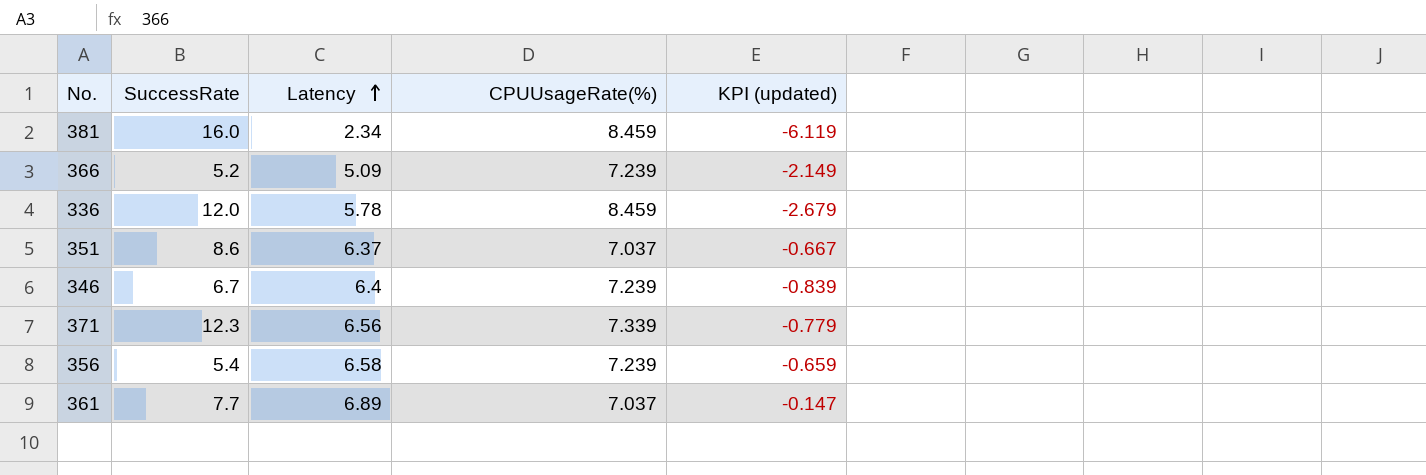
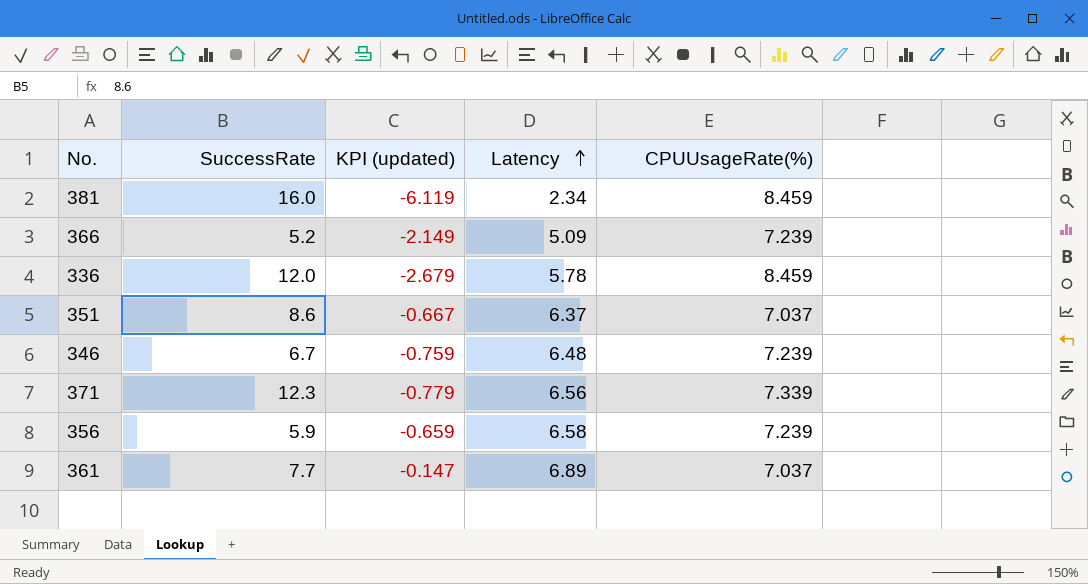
column KPI (updated) | position: 5 -> 3
346 | KPI (updated): -0.839 -> -0.759
346 | Latency: 6.4 -> 6.48
356 | SuccessRate: 5.4 -> 5.9

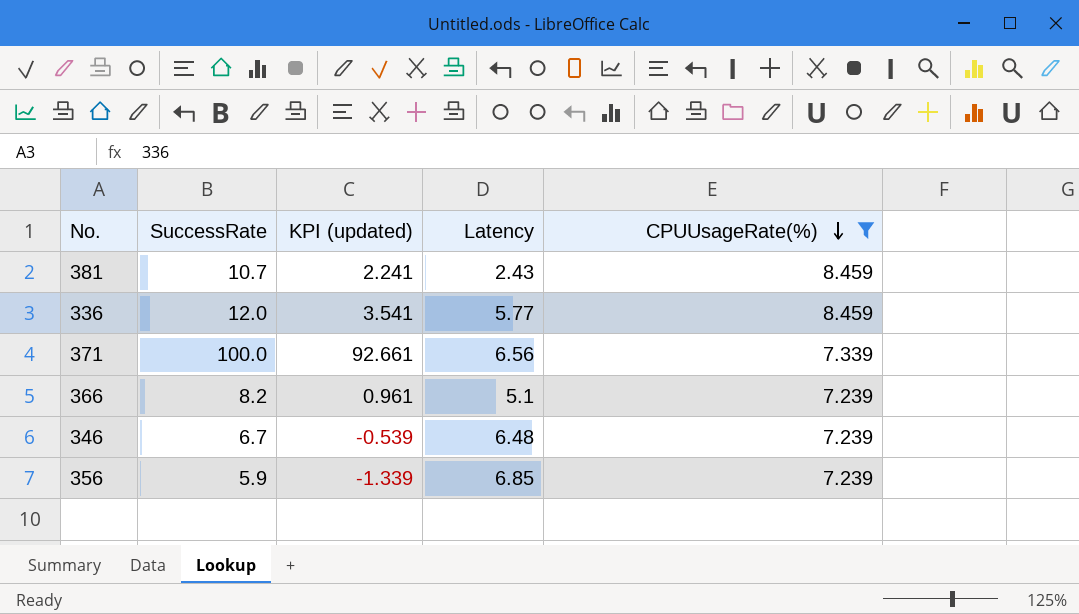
filter: none -> CPUUsageRate(%) != 7.037
row order: Latency ascending -> CPUUsageRate(%) descending
column KPI (updated) | formula: [Latency] - [CPUUsageRate(%)] -> [SuccessRate] - [CPUUsageRate(%)]
381 | SuccessRate: 16.0 -> 10.7
381 | Latency: 2.34 -> 2.43
336 | Latency: 5.78 -> 5.77
371 | SuccessRate: 12.3 -> 100.0
366 | SuccessRate: 5.2 -> 8.2
366 | Latency: 5.09 -> 5.1
356 | Latency: 6.58 -> 6.85

